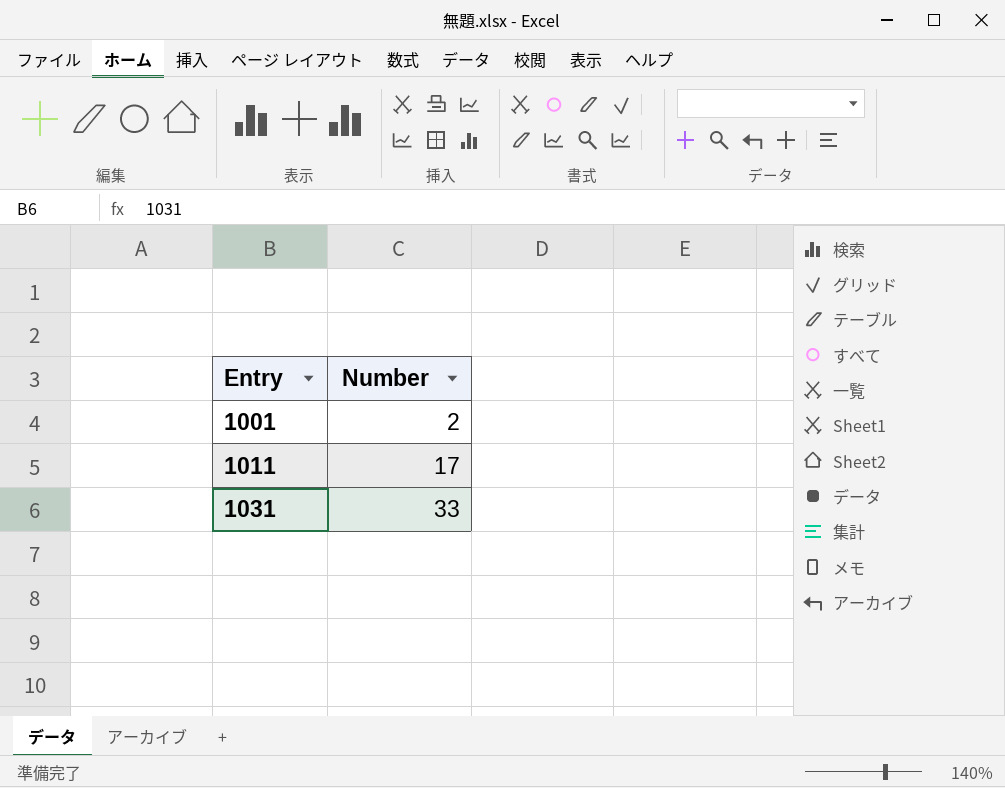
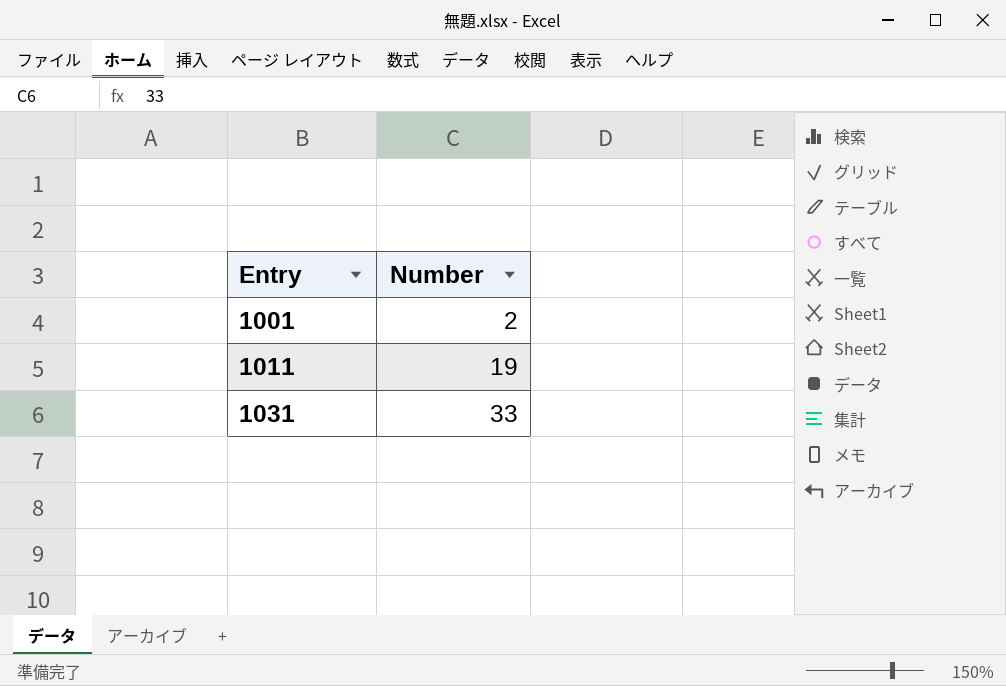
1011 | Number: 17 -> 19

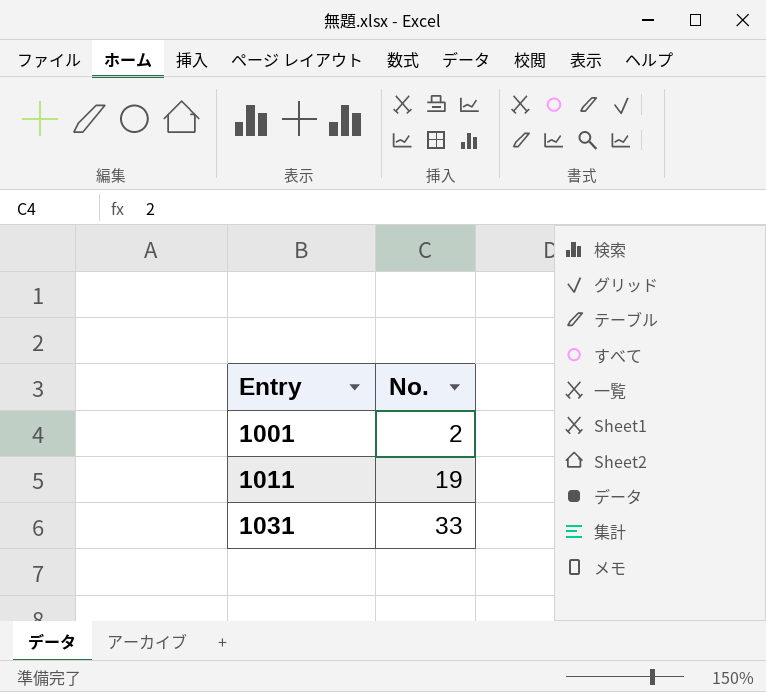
column name: Number -> No.

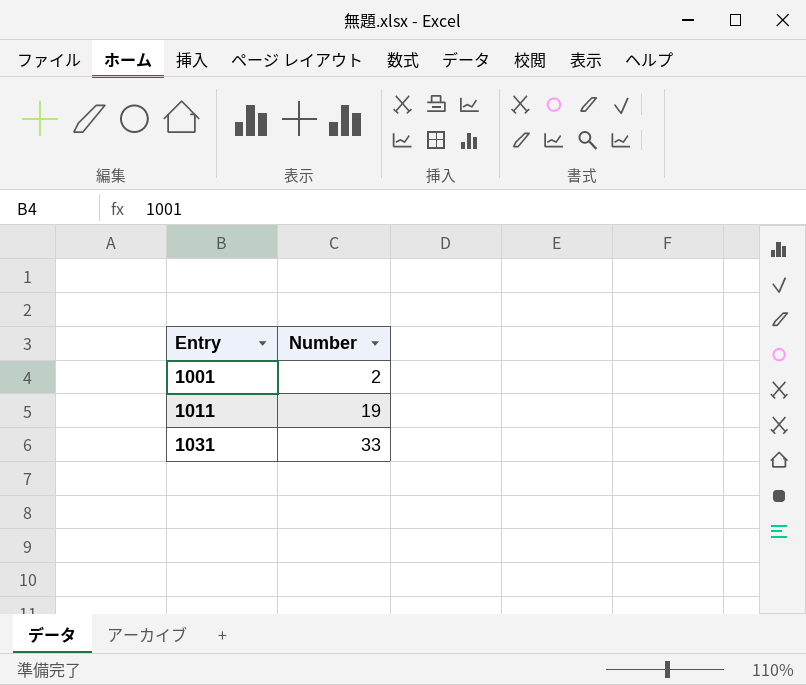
column name: No. -> Number

